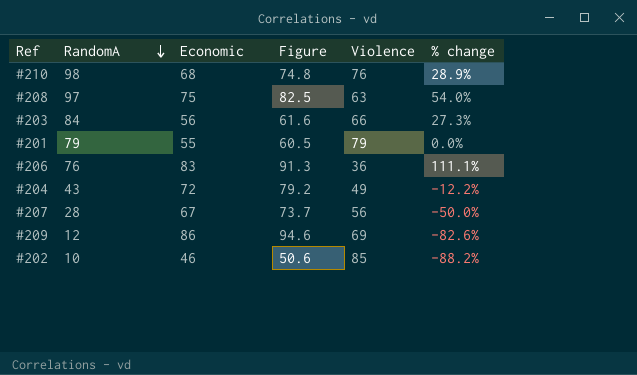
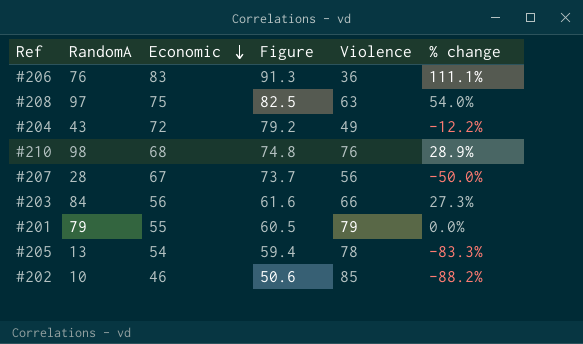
row order: RandomA descending -> Economic descending
row #209: 12 | 86 | 94.6 | 69 | -82.6% -> none
row #205: none -> 13 | 54 | 59.4 | 78 | -83.3%

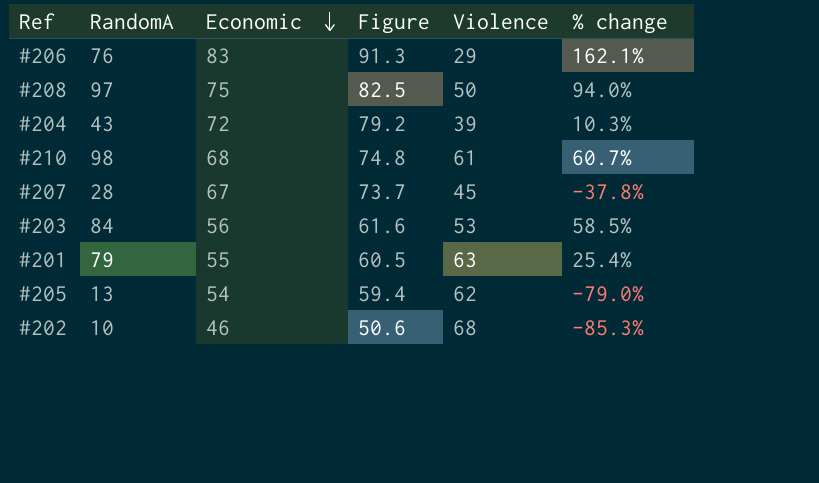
#206 | Violence: 36 -> 29
#206 | % change: 111.1% -> 162.1%
#208 | Violence: 63 -> 50
#208 | % change: 54.0% -> 94.0%
#204 | Violence: 49 -> 39
#204 | % change: -12.2% -> 10.3%
#210 | Violence: 76 -> 61
#210 | % change: 28.9% -> 60.7%
#207 | Violence: 56 -> 45
#207 | % change: -50.0% -> -37.8%
#203 | Violence: 66 -> 53
#203 | % change: 27.3% -> 58.5%
#201 | Violence: 79 -> 63
#201 | % change: 0.0% -> 25.4%
#205 | Violence: 78 -> 62
#205 | % change: -83.3% -> -79.0%
#202 | Violence: 85 -> 68
#202 | % change: -88.2% -> -85.3%

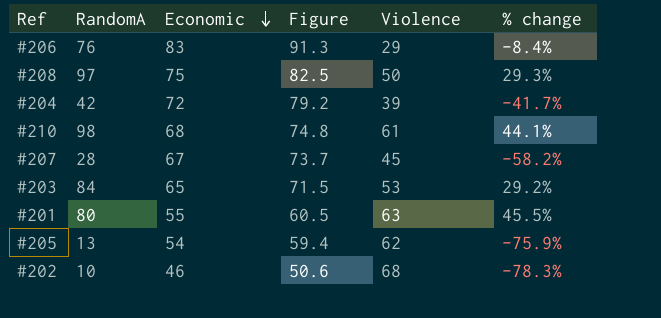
column % change | formula: ([RandomA] - [Violence]) / [Violence] -> ([RandomA] - [Economic]) / [Economic]
#204 | RandomA: 43 -> 42
#203 | Economic: 56 -> 65
#203 | Figure: 61.6 -> 71.5
#201 | RandomA: 79 -> 80

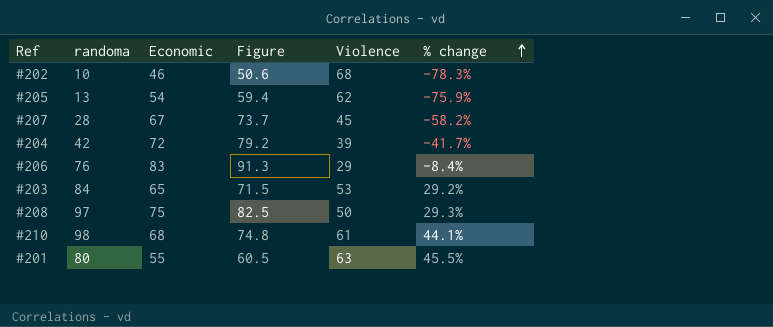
row order: Economic descending -> % change ascending
column name: RandomA -> randoma

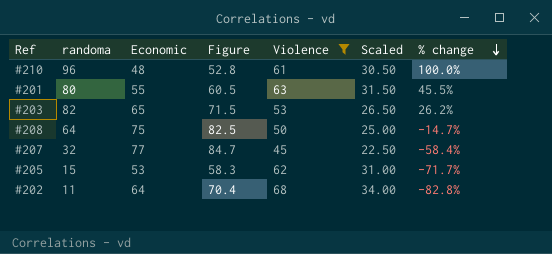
filter: none -> Violence >= 45
row order: % change ascending -> % change descending
column Scaled | formula: none -> [Violence] * 0.5
#210 | randoma: 98 -> 96
#210 | Economic: 68 -> 48
#210 | Figure: 74.8 -> 52.8
#210 | % change: 44.1% -> 100.0%
#203 | randoma: 84 -> 82
#203 | % change: 29.2% -> 26.2%
#208 | randoma: 97 -> 64
#208 | % change: 29.3% -> -14.7%
#207 | randoma: 28 -> 32
#207 | Economic: 67 -> 77
#207 | Figure: 73.7 -> 84.7
#207 | % change: -58.2% -> -58.4%
#205 | randoma: 13 -> 15
#205 | Economic: 54 -> 53
#205 | Figure: 59.4 -> 58.3
#205 | % change: -75.9% -> -71.7%
#202 | randoma: 10 -> 11
#202 | Economic: 46 -> 64
#202 | Figure: 50.6 -> 70.4
#202 | % change: -78.3% -> -82.8%

